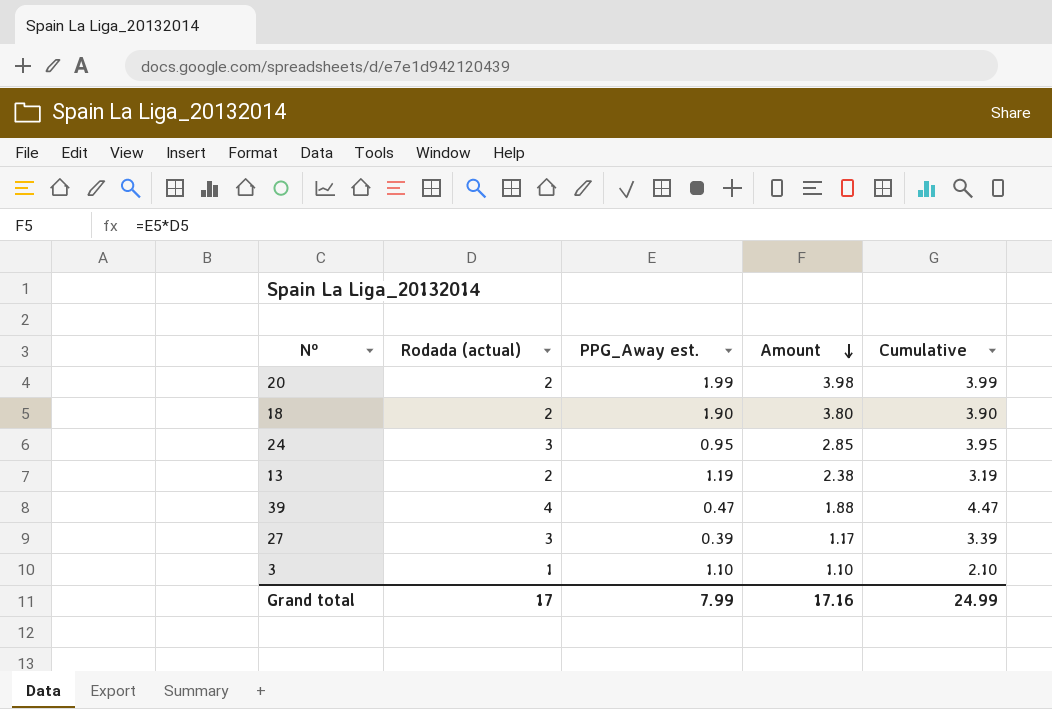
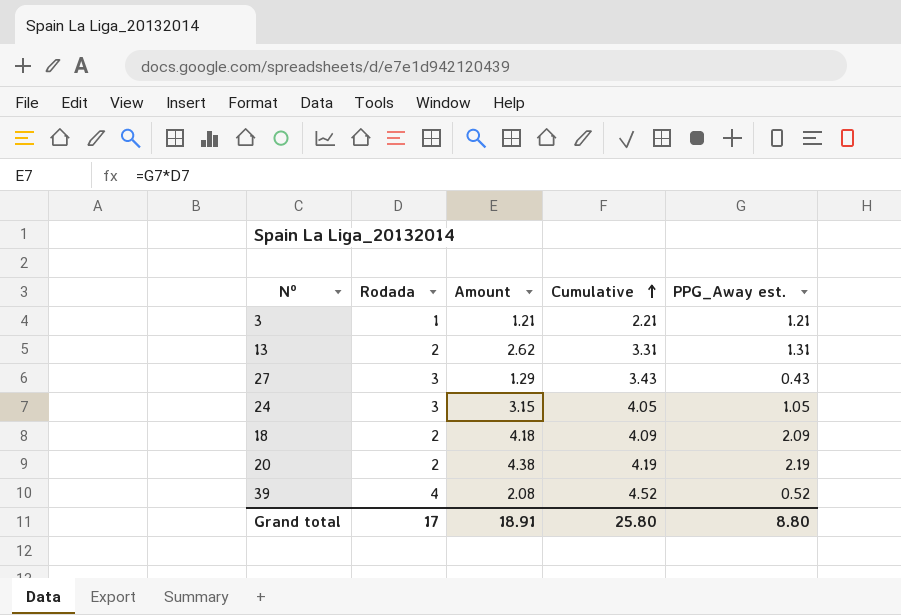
row order: Amount descending -> Cumulative ascending
column name: Rodada (actual) -> Rodada
column PPG_Away est. | position: 3 -> 5
3 | Amount: 1.10 -> 1.21
3 | Cumulative: 2.10 -> 2.21
3 | PPG_Away est.: 1.10 -> 1.21
13 | Amount: 2.38 -> 2.62
13 | Cumulative: 3.19 -> 3.31
13 | PPG_Away est.: 1.19 -> 1.31
27 | Amount: 1.17 -> 1.29
27 | Cumulative: 3.39 -> 3.43
27 | PPG_Away est.: 0.39 -> 0.43
24 | Amount: 2.85 -> 3.15
24 | Cumulative: 3.95 -> 4.05
24 | PPG_Away est.: 0.95 -> 1.05
18 | Amount: 3.80 -> 4.18
18 | Cumulative: 3.90 -> 4.09
18 | PPG_Away est.: 1.90 -> 2.09
20 | Amount: 3.98 -> 4.38
20 | Cumulative: 3.99 -> 4.19
20 | PPG_Away est.: 1.99 -> 2.19
39 | Amount: 1.88 -> 2.08
39 | Cumulative: 4.47 -> 4.52
39 | PPG_Away est.: 0.47 -> 0.52
Grand total | Amount: 17.16 -> 18.91
Grand total | Cumulative: 24.99 -> 25.80
Grand total | PPG_Away est.: 7.99 -> 8.80

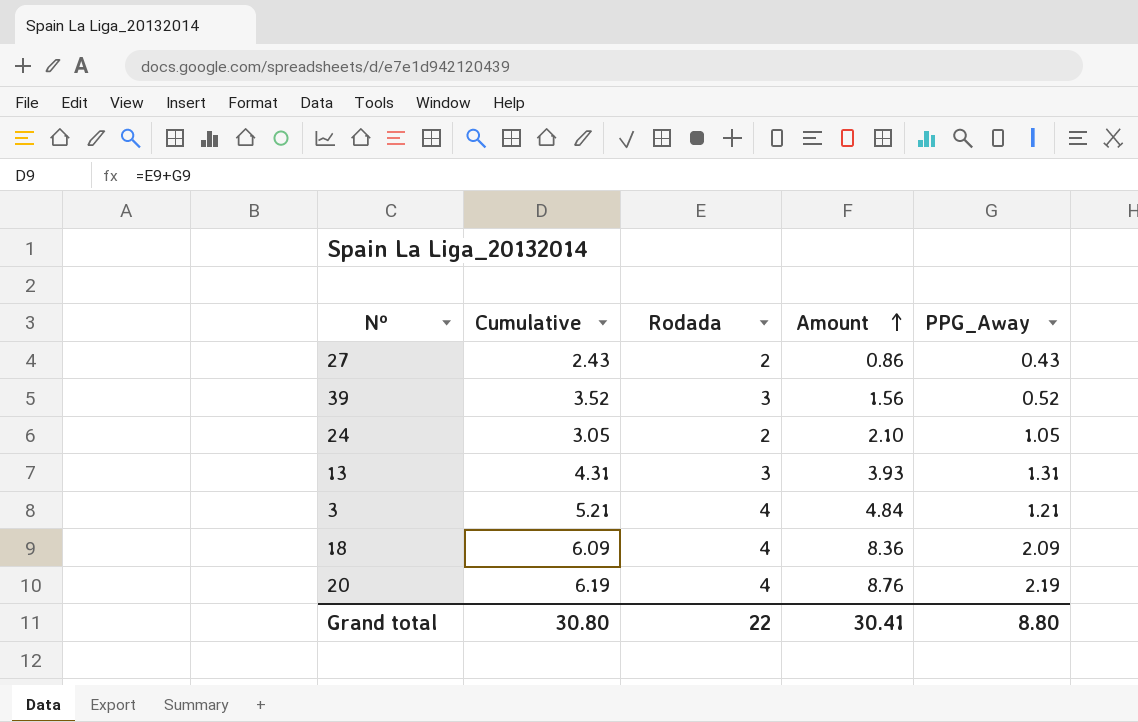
row order: Cumulative ascending -> Amount ascending
column Cumulative | position: 4 -> 2
column name: PPG_Away est. -> PPG_Away
27 | Cumulative: 3.43 -> 2.43
27 | Rodada: 3 -> 2
27 | Amount: 1.29 -> 0.86
39 | Cumulative: 4.52 -> 3.52
39 | Rodada: 4 -> 3
39 | Amount: 2.08 -> 1.56
24 | Cumulative: 4.05 -> 3.05
24 | Rodada: 3 -> 2
24 | Amount: 3.15 -> 2.10
13 | Cumulative: 3.31 -> 4.31
13 | Rodada: 2 -> 3
13 | Amount: 2.62 -> 3.93
3 | Cumulative: 2.21 -> 5.21
3 | Rodada: 1 -> 4
3 | Amount: 1.21 -> 4.84
18 | Cumulative: 4.09 -> 6.09
18 | Rodada: 2 -> 4
18 | Amount: 4.18 -> 8.36
20 | Cumulative: 4.19 -> 6.19
20 | Rodada: 2 -> 4
20 | Amount: 4.38 -> 8.76
Grand total | Cumulative: 25.80 -> 30.80
Grand total | Rodada: 17 -> 22
Grand total | Amount: 18.91 -> 30.41

